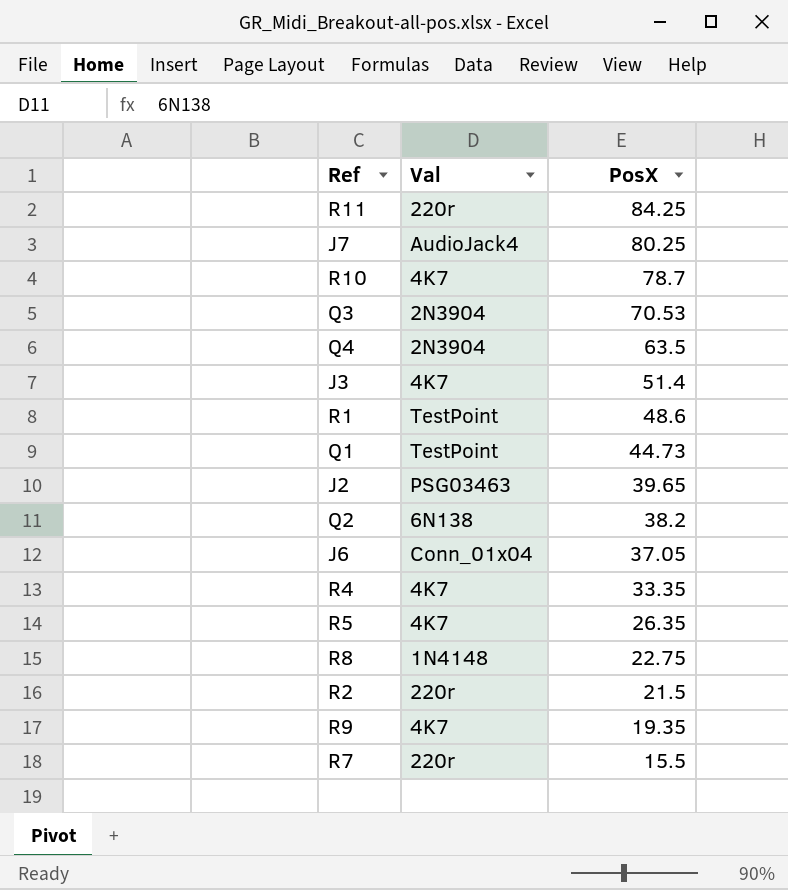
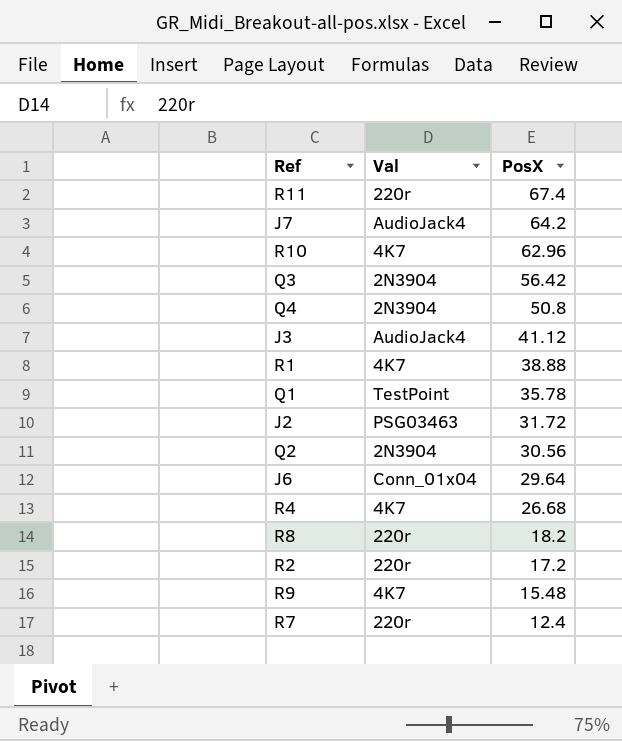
row R5: 4K7 | 26.35 -> none
R11 | PosX: 84.25 -> 67.4
J7 | PosX: 80.25 -> 64.2
R10 | PosX: 78.7 -> 62.96
Q3 | PosX: 70.53 -> 56.42
Q4 | PosX: 63.5 -> 50.8
J3 | Val: 4K7 -> AudioJack4
J3 | PosX: 51.4 -> 41.12
R1 | Val: TestPoint -> 4K7
R1 | PosX: 48.6 -> 38.88
Q1 | PosX: 44.73 -> 35.78
J2 | PosX: 39.65 -> 31.72
Q2 | Val: 6N138 -> 2N3904
Q2 | PosX: 38.2 -> 30.56
J6 | PosX: 37.05 -> 29.64
R4 | PosX: 33.35 -> 26.68
R8 | Val: 1N4148 -> 220r
R8 | PosX: 22.75 -> 18.2
R2 | PosX: 21.5 -> 17.2
R9 | PosX: 19.35 -> 15.48
R7 | PosX: 15.5 -> 12.4

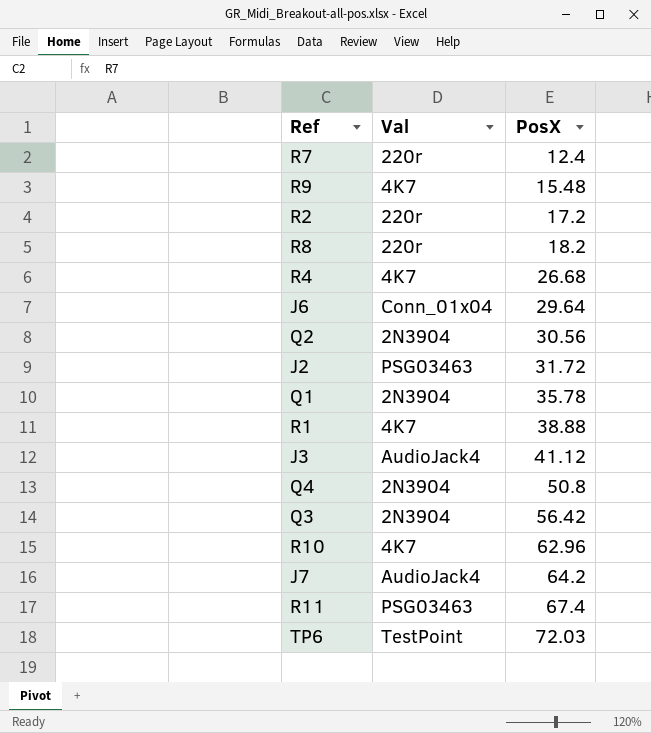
row order: PosX descending -> PosX ascending
Q1 | Val: TestPoint -> 2N3904
R11 | Val: 220r -> PSG03463
row TP6: none -> TestPoint | 72.03

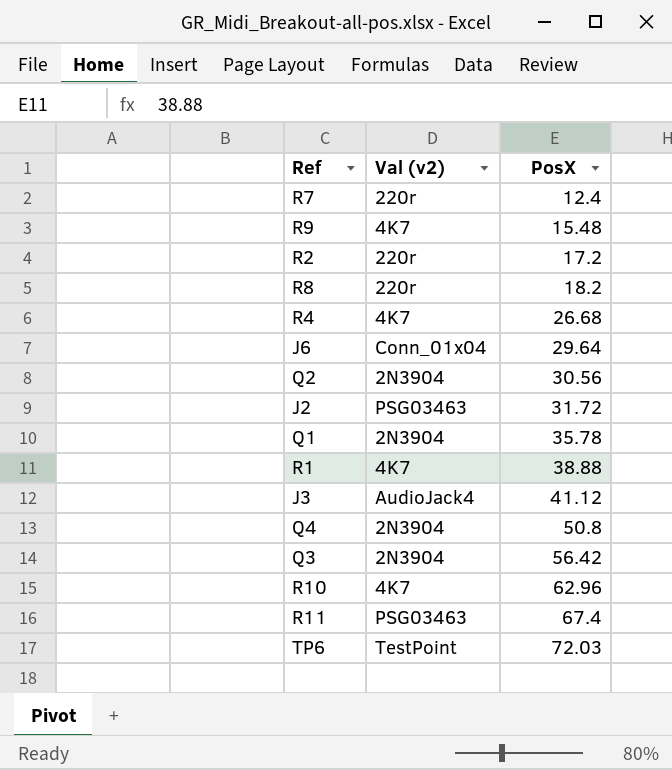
column name: Val -> Val (v2)
row J7: AudioJack4 | 64.2 -> none

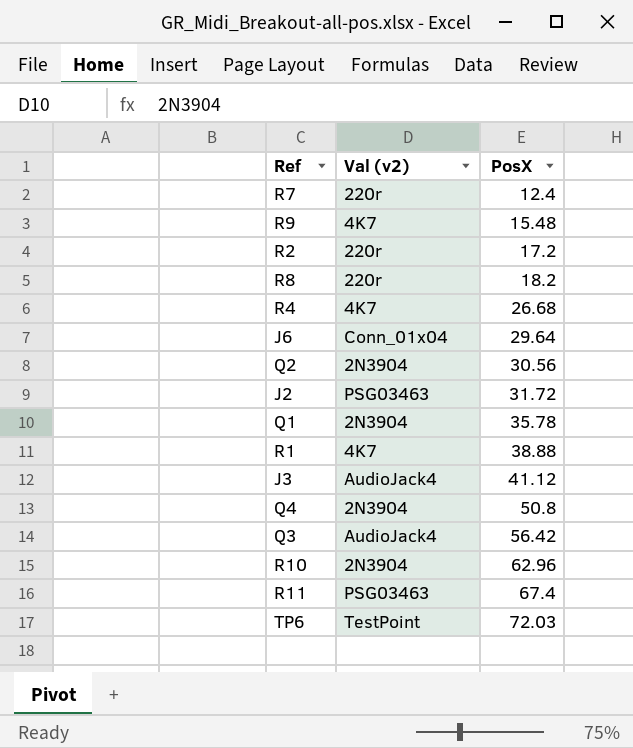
Q3 | Val (v2): 2N3904 -> AudioJack4
R10 | Val (v2): 4K7 -> 2N3904

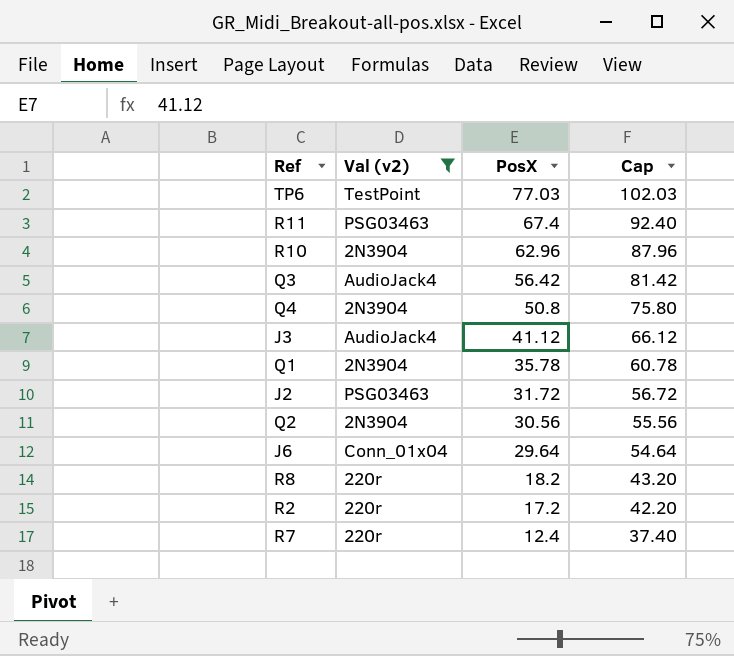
filter: none -> Val (v2) != 4K7
row order: PosX ascending -> PosX descending
column Cap | formula: none -> [PosX] + 25
TP6 | PosX: 72.03 -> 77.03

